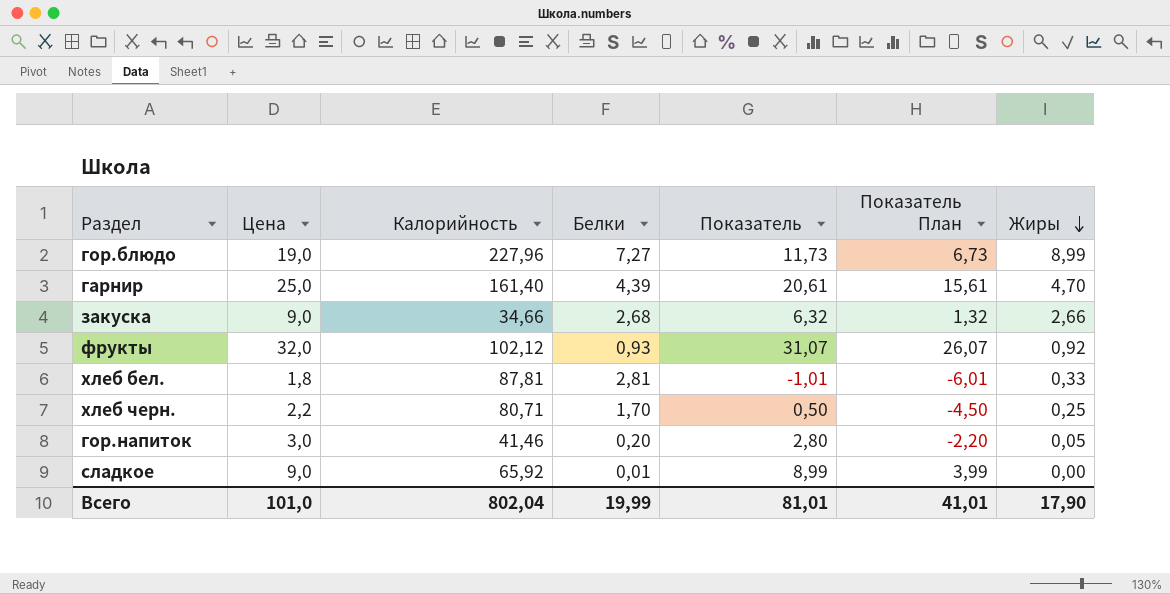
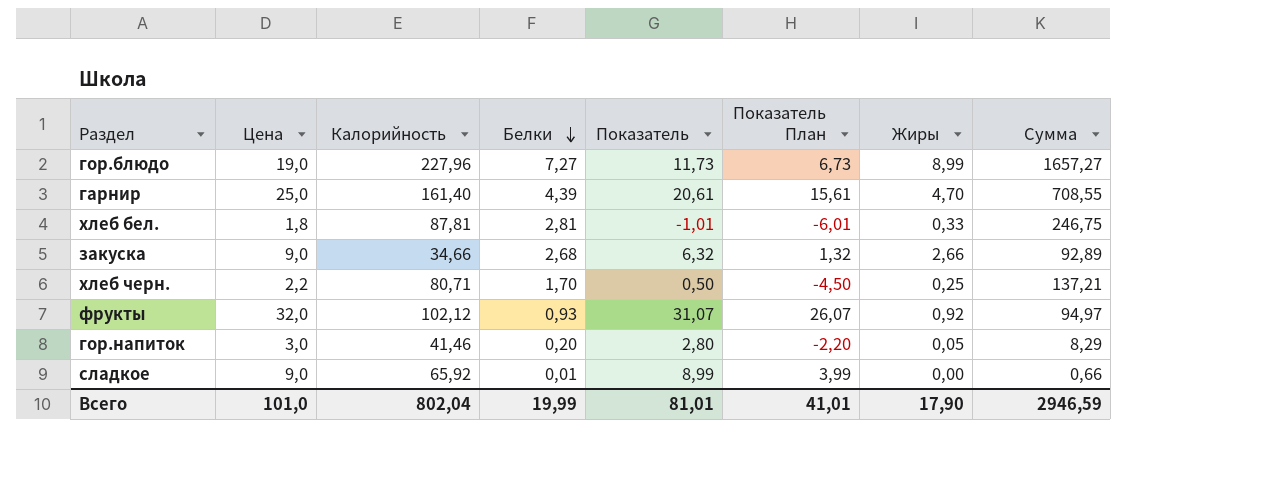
row order: Жиры descending -> Белки descending
column Сумма | formula: none -> [Калорийность] * [Белки]

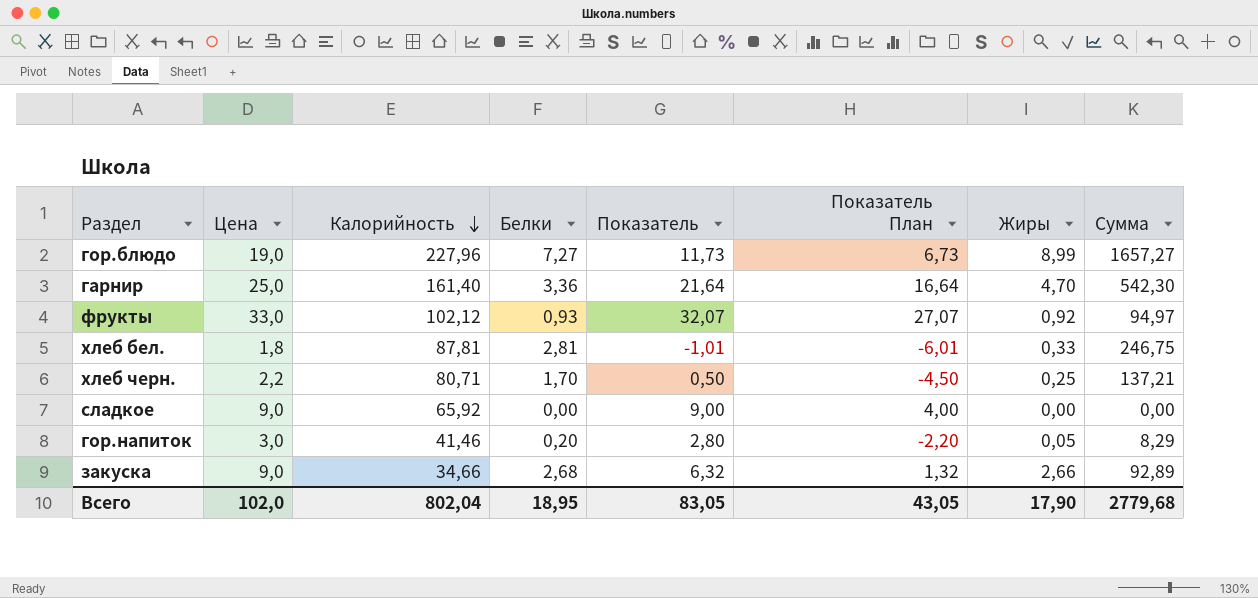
row order: Белки descending -> Калорийность descending
гарнир | Белки: 4,39 -> 3,36
гарнир | Показатель: 20,61 -> 21,64
гарнир | Показатель План: 15,61 -> 16,64
гарнир | Сумма: 708,55 -> 542,30
фрукты | Цена: 32,0 -> 33,0
фрукты | Показатель: 31,07 -> 32,07
фрукты | Показатель План: 26,07 -> 27,07
сладкое | Белки: 0,01 -> 0,00
сладкое | Показатель: 8,99 -> 9,00
сладкое | Показатель План: 3,99 -> 4,00
сладкое | Сумма: 0,66 -> 0,00
Всего | Цена: 101,0 -> 102,0
Всего | Белки: 19,99 -> 18,95
Всего | Показатель: 81,01 -> 83,05
Всего | Показатель План: 41,01 -> 43,05
Всего | Сумма: 2946,59 -> 2779,68

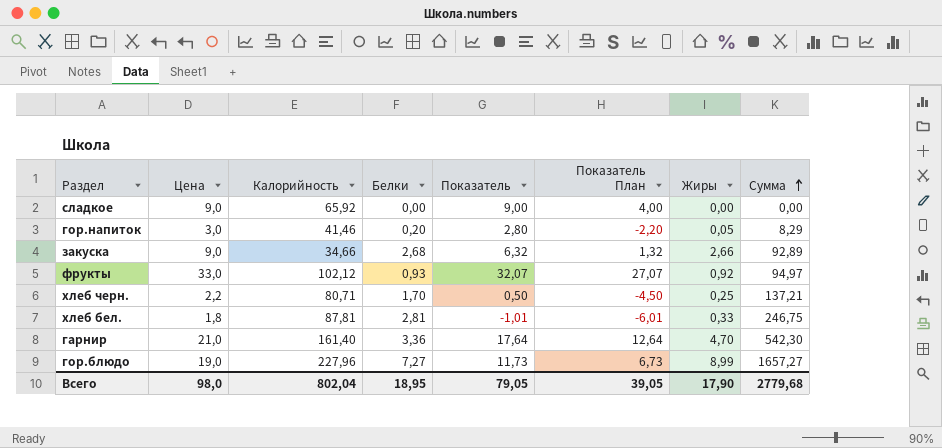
row order: Калорийность descending -> Сумма ascending
гарнир | Цена: 25,0 -> 21,0
гарнир | Показатель: 21,64 -> 17,64
гарнир | Показатель План: 16,64 -> 12,64
Всего | Цена: 102,0 -> 98,0
Всего | Показатель: 83,05 -> 79,05
Всего | Показатель План: 43,05 -> 39,05

